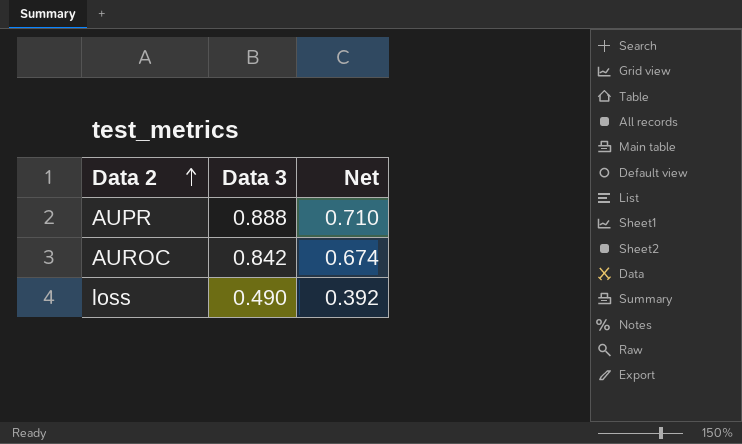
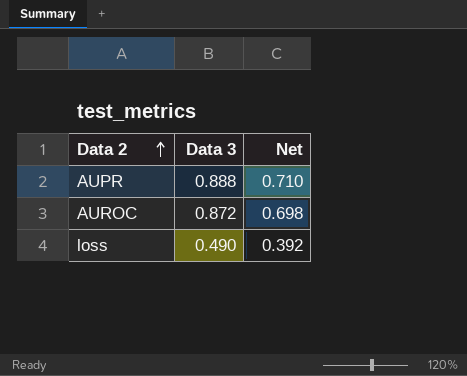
AUROC | Data 3: 0.842 -> 0.872
AUROC | Net: 0.674 -> 0.698

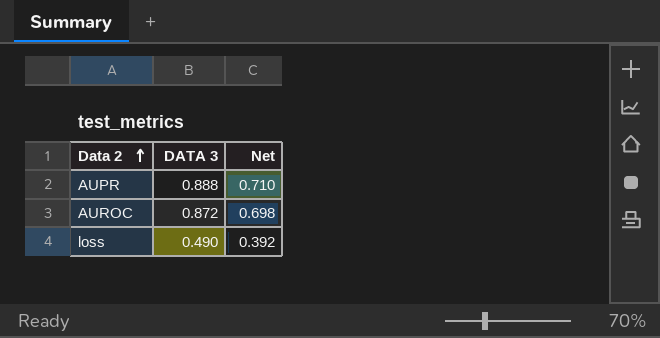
column name: Data 3 -> DATA 3

